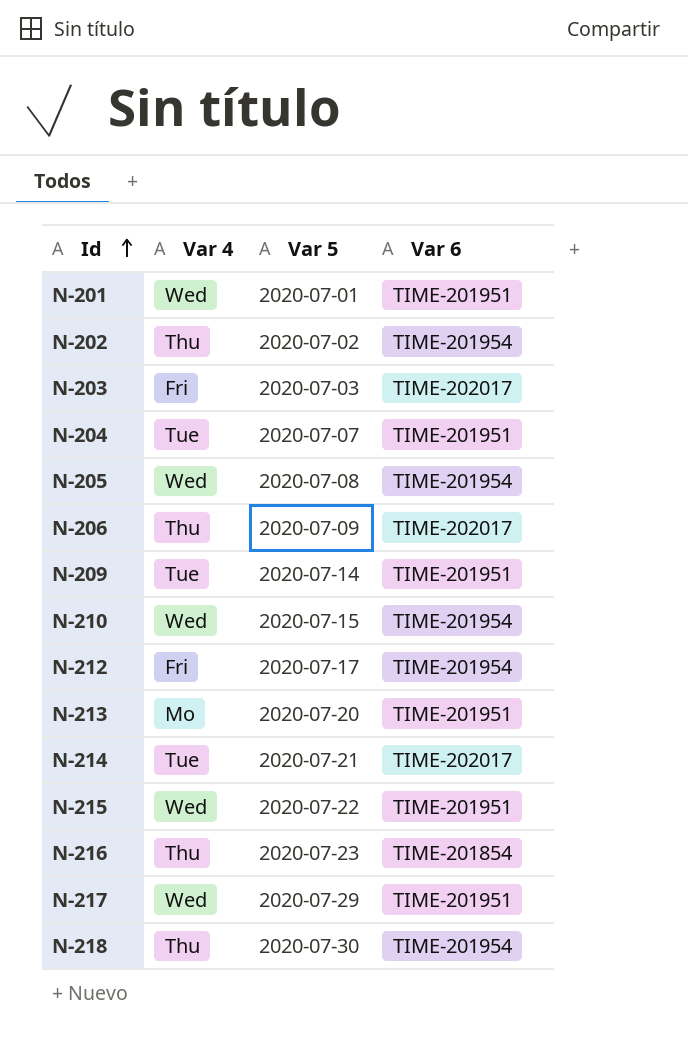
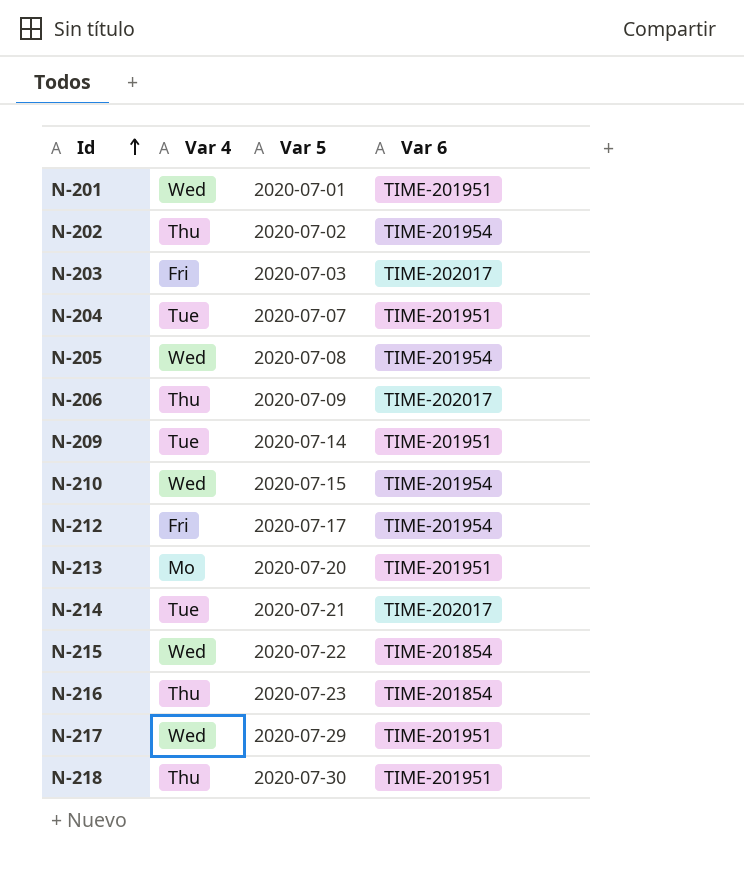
N-215 | Var 6: TIME-201951 -> TIME-201854
N-218 | Var 6: TIME-201954 -> TIME-201951

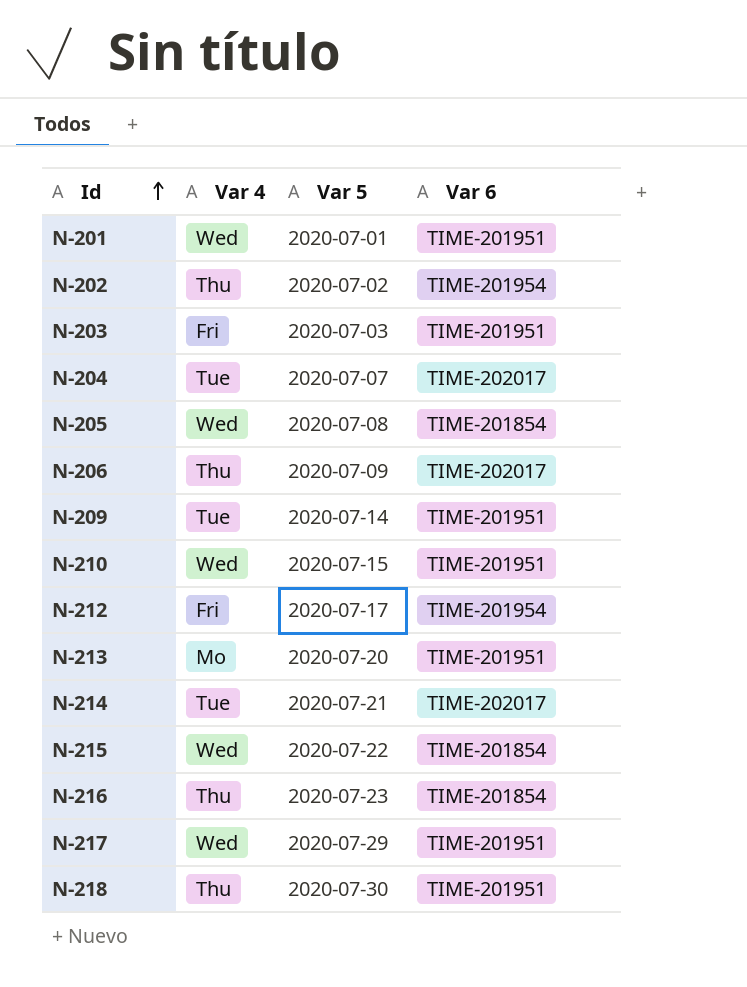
N-203 | Var 6: TIME-202017 -> TIME-201951
N-204 | Var 6: TIME-201951 -> TIME-202017
N-205 | Var 6: TIME-201954 -> TIME-201854
N-210 | Var 6: TIME-201954 -> TIME-201951

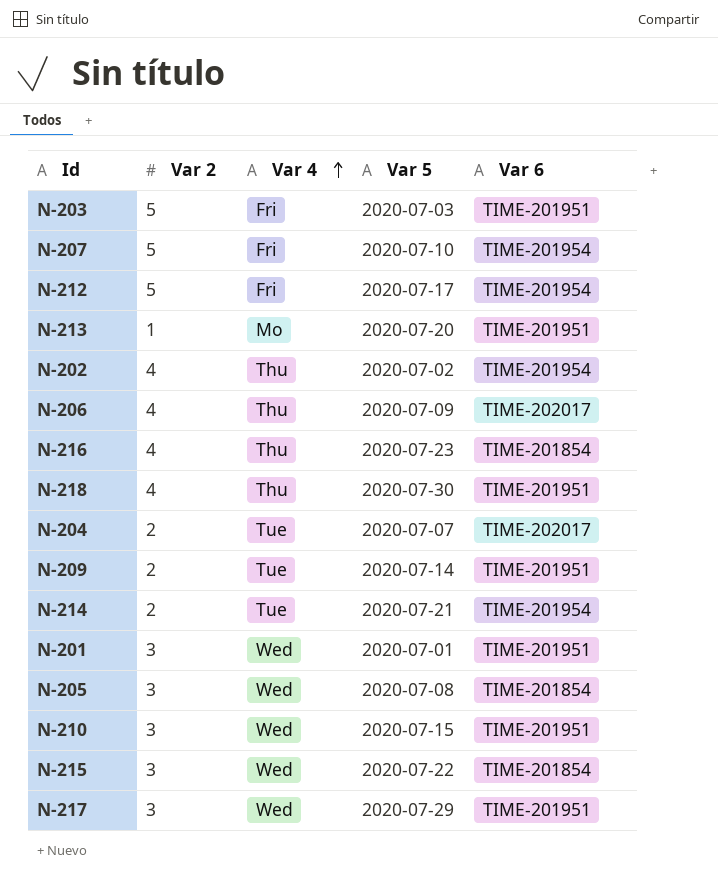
row order: Id ascending -> Var 4 ascending
column Var 2 | position: none -> 2
row N-207: none -> 5 | Fri | 2020-07-10 | TIME-201954
N-214 | Var 6: TIME-202017 -> TIME-201954

